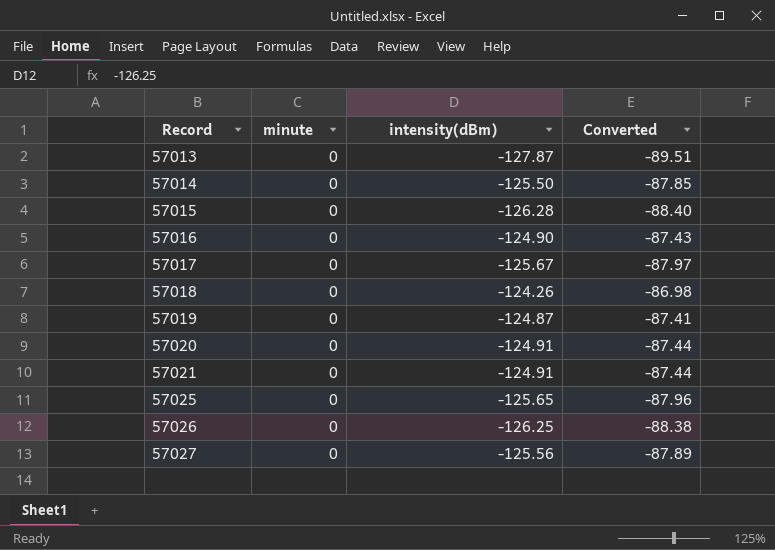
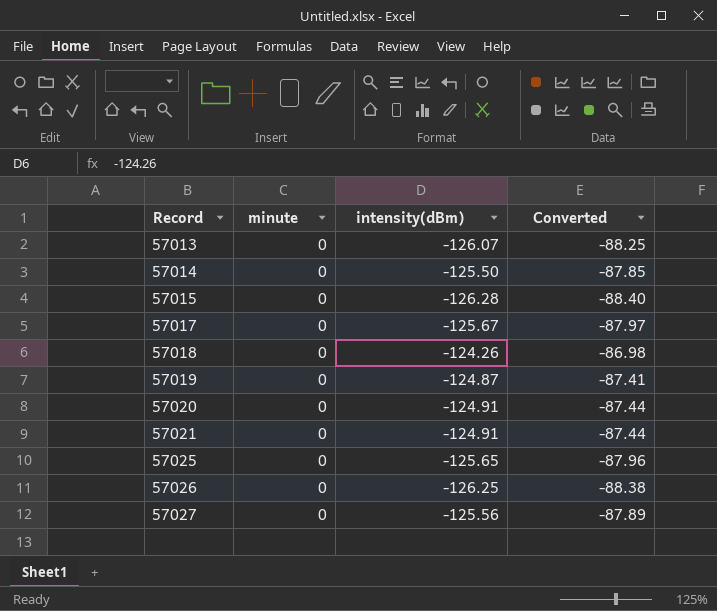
row 57016: 0 | -124.90 | -87.43 -> none
57013 | intensity(dBm): -127.87 -> -126.07
57013 | Converted: -89.51 -> -88.25

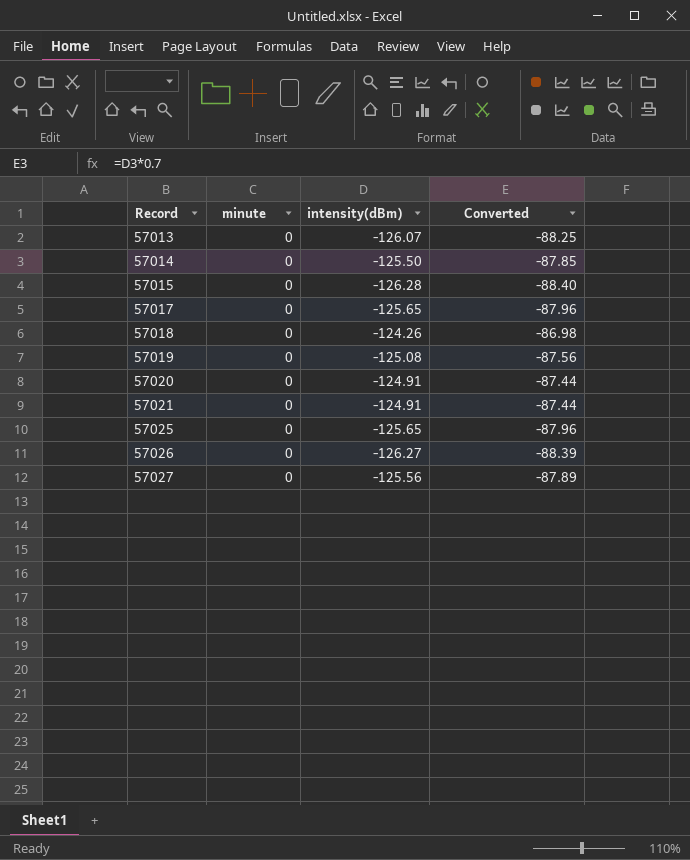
57017 | intensity(dBm): -125.67 -> -125.65
57017 | Converted: -87.97 -> -87.96
57019 | intensity(dBm): -124.87 -> -125.08
57019 | Converted: -87.41 -> -87.56
57026 | intensity(dBm): -126.25 -> -126.27
57026 | Converted: -88.38 -> -88.39

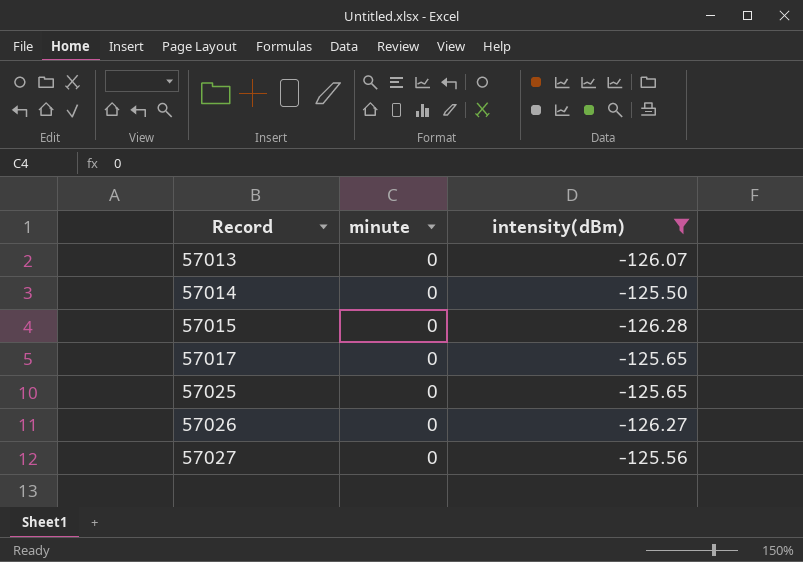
filter: none -> intensity(dBm) <= -125.50
column Converted | formula: [intensity(dBm)] * 0.7 -> none

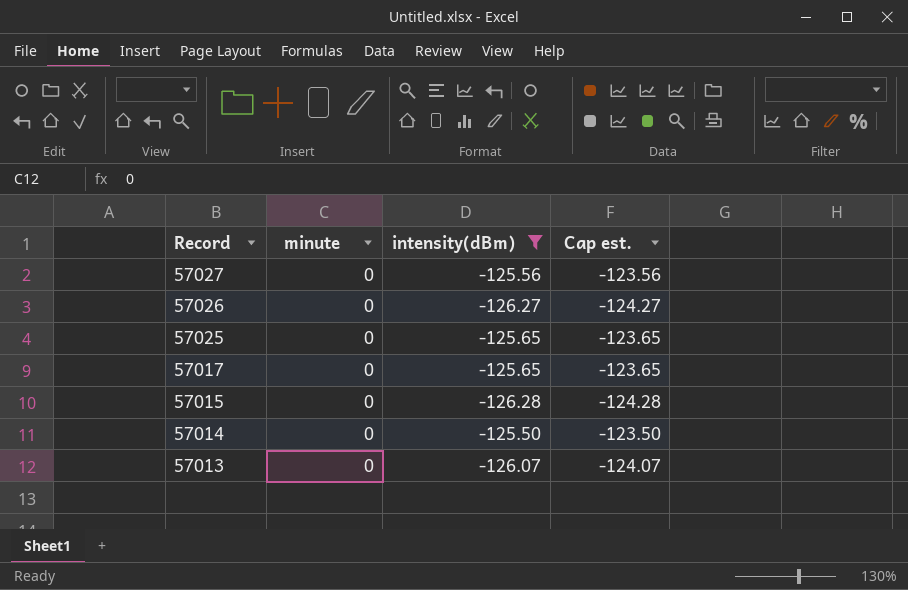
row order: Record ascending -> Record descending
column Cap est. | formula: none -> [intensity(dBm)] + 2

